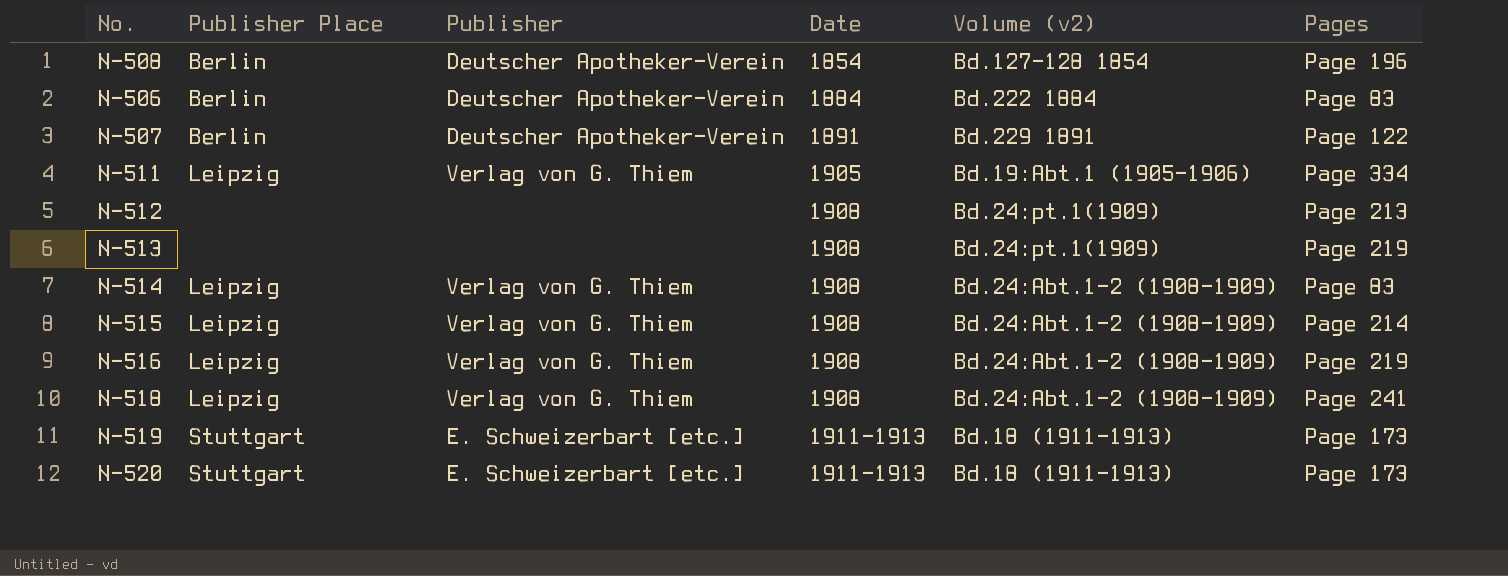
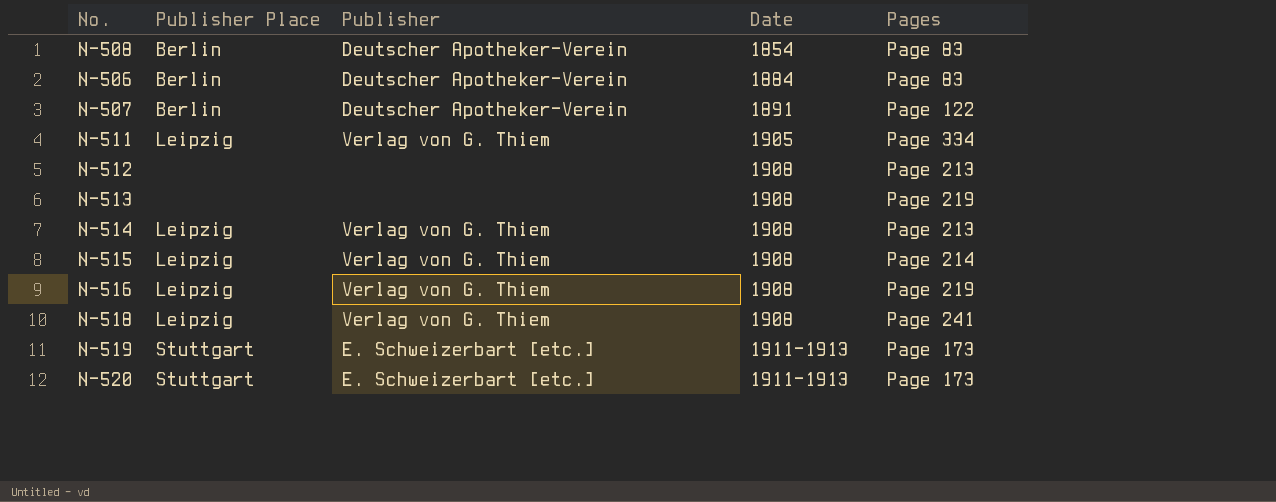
column Volume (v2) | position: 5 -> none
N-508 | Pages: Page 196 -> Page 83
N-514 | Pages: Page 83 -> Page 213

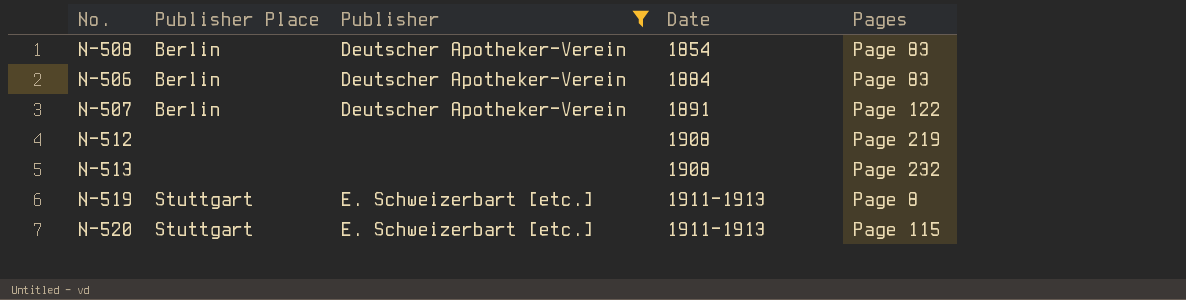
filter: none -> Publisher != Verlag von G. Thiem
N-512 | Pages: Page 213 -> Page 219
N-513 | Pages: Page 219 -> Page 232
N-519 | Pages: Page 173 -> Page 8
N-520 | Pages: Page 173 -> Page 115

